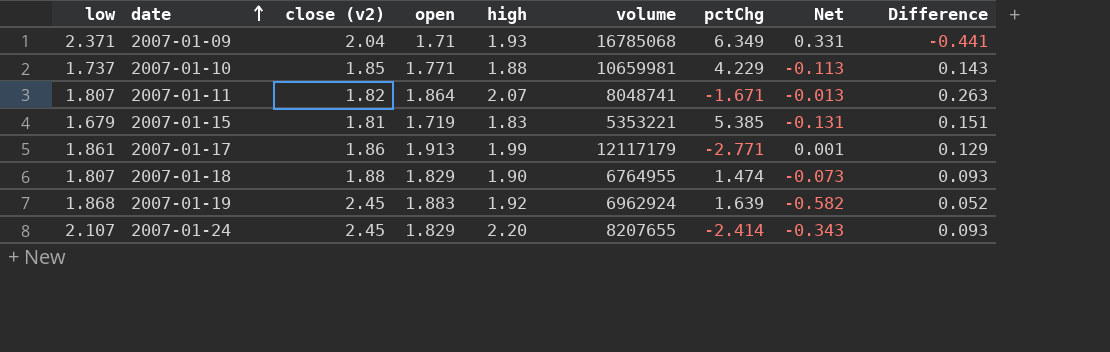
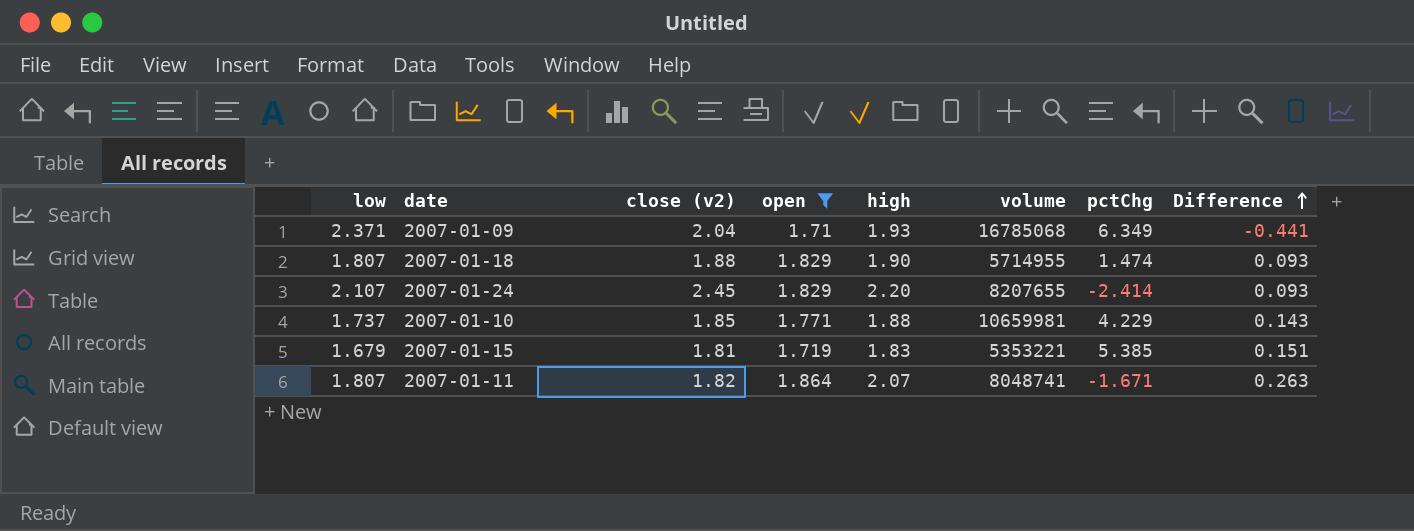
filter: none -> open <= 1.864
row order: date ascending -> Difference ascending
column Net | formula: [low] - [close (v2)] -> none
2007-01-18 | volume: 6764955 -> 5714955

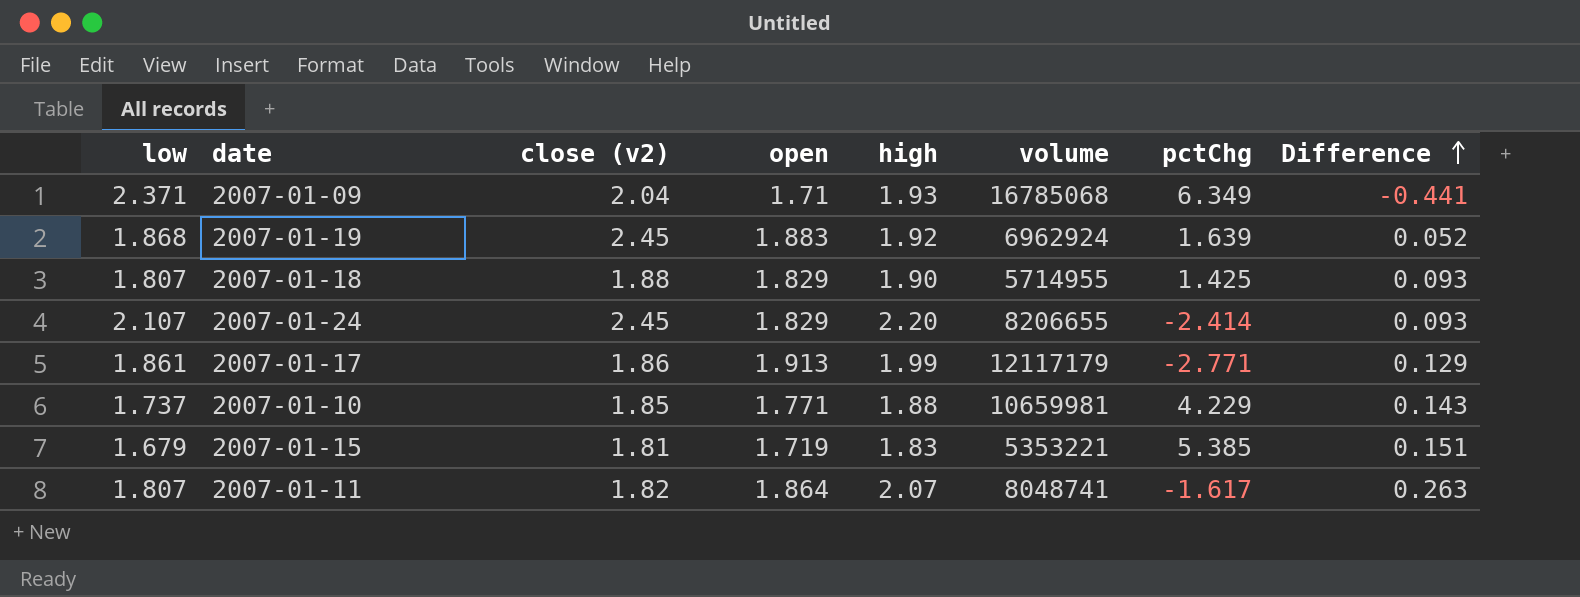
filter: open <= 1.864 -> none
2007-01-18 | pctChg: 1.474 -> 1.425
2007-01-24 | volume: 8207655 -> 8206655
2007-01-11 | pctChg: -1.671 -> -1.617

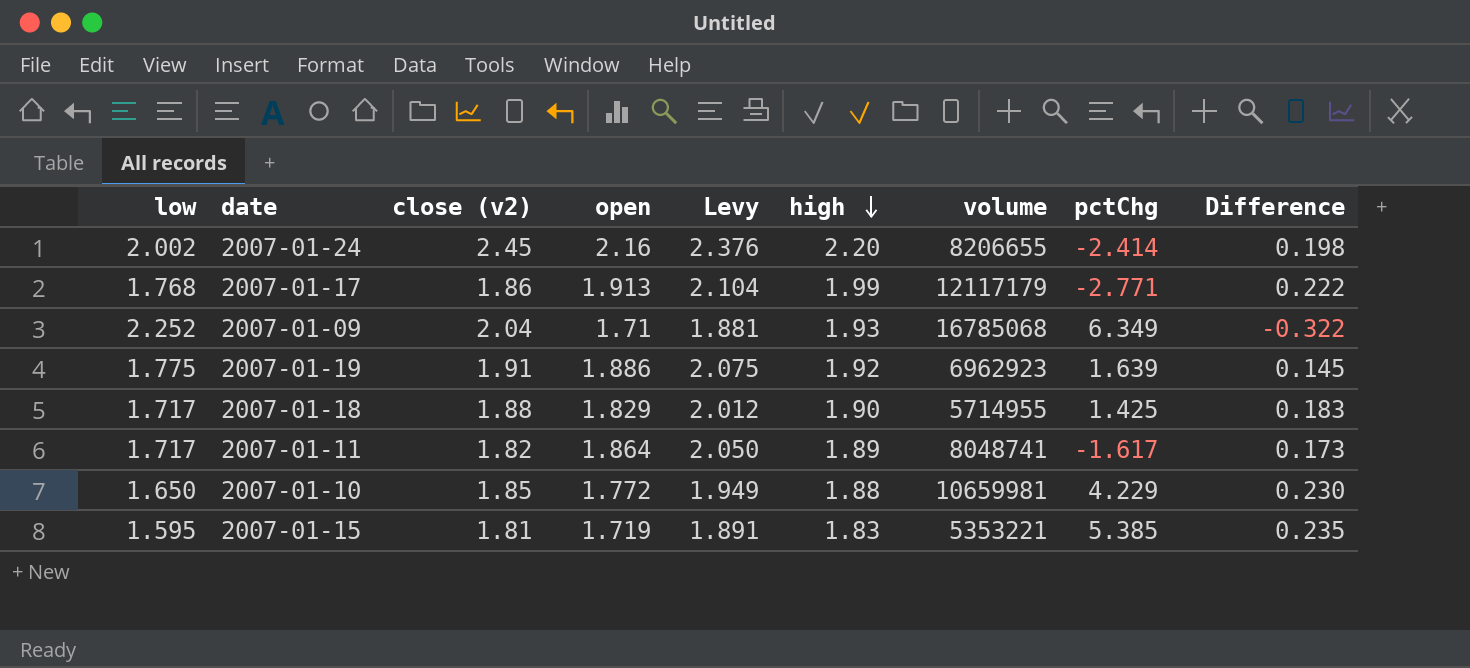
row order: Difference ascending -> high descending
column Levy | formula: none -> [open] * 1.1
2007-01-24 | low: 2.107 -> 2.002
2007-01-24 | open: 1.829 -> 2.16
2007-01-24 | Difference: 0.093 -> 0.198
2007-01-17 | low: 1.861 -> 1.768
2007-01-17 | Difference: 0.129 -> 0.222
2007-01-09 | low: 2.371 -> 2.252
2007-01-09 | Difference: -0.441 -> -0.322
2007-01-19 | low: 1.868 -> 1.775
2007-01-19 | close (v2): 2.45 -> 1.91
2007-01-19 | open: 1.883 -> 1.886
2007-01-19 | volume: 6962924 -> 6962923
2007-01-19 | Difference: 0.052 -> 0.145
2007-01-18 | low: 1.807 -> 1.717
2007-01-18 | Difference: 0.093 -> 0.183
2007-01-11 | low: 1.807 -> 1.717
2007-01-11 | high: 2.07 -> 1.89
2007-01-11 | Difference: 0.263 -> 0.173
2007-01-10 | low: 1.737 -> 1.650
2007-01-10 | open: 1.771 -> 1.772
2007-01-10 | Difference: 0.143 -> 0.230
2007-01-15 | low: 1.679 -> 1.595
2007-01-15 | Difference: 0.151 -> 0.235

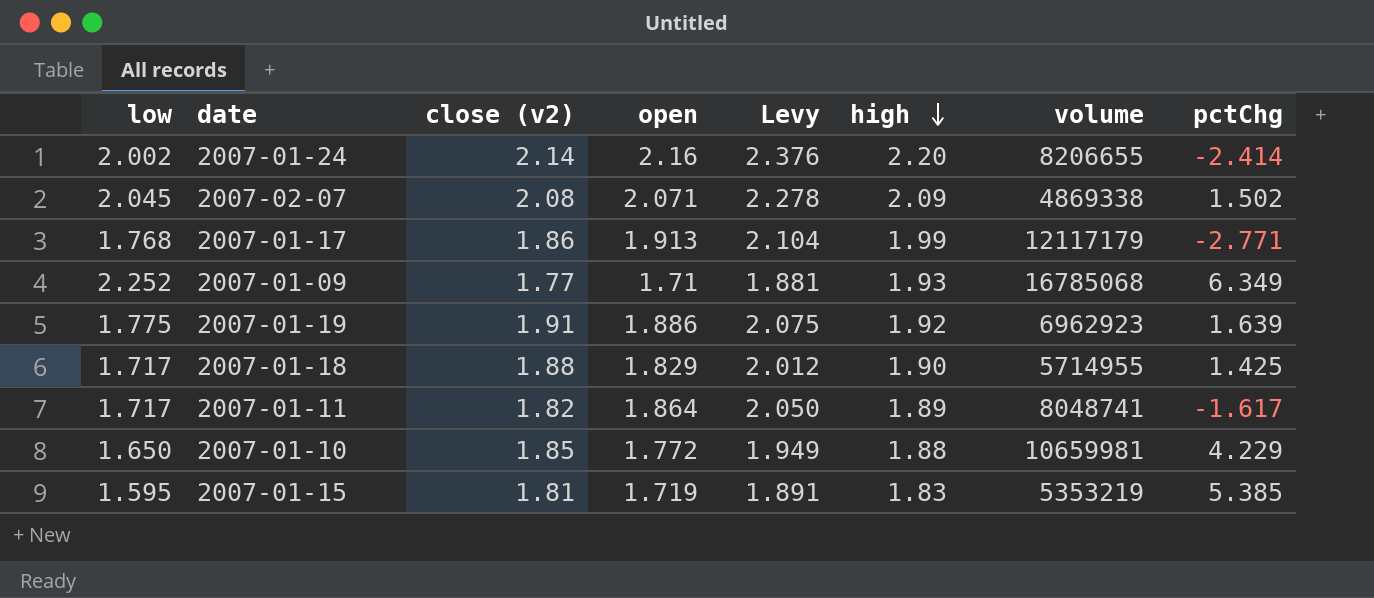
column Difference | formula: [high] - [low] -> none
2007-01-24 | close (v2): 2.45 -> 2.14
row 2007-02-07: none -> 2.045 | 2.08 | 2.071 | 2.278 | 2.09 | 4869338 | 1.502
2007-01-09 | close (v2): 2.04 -> 1.77
2007-01-15 | volume: 5353221 -> 5353219

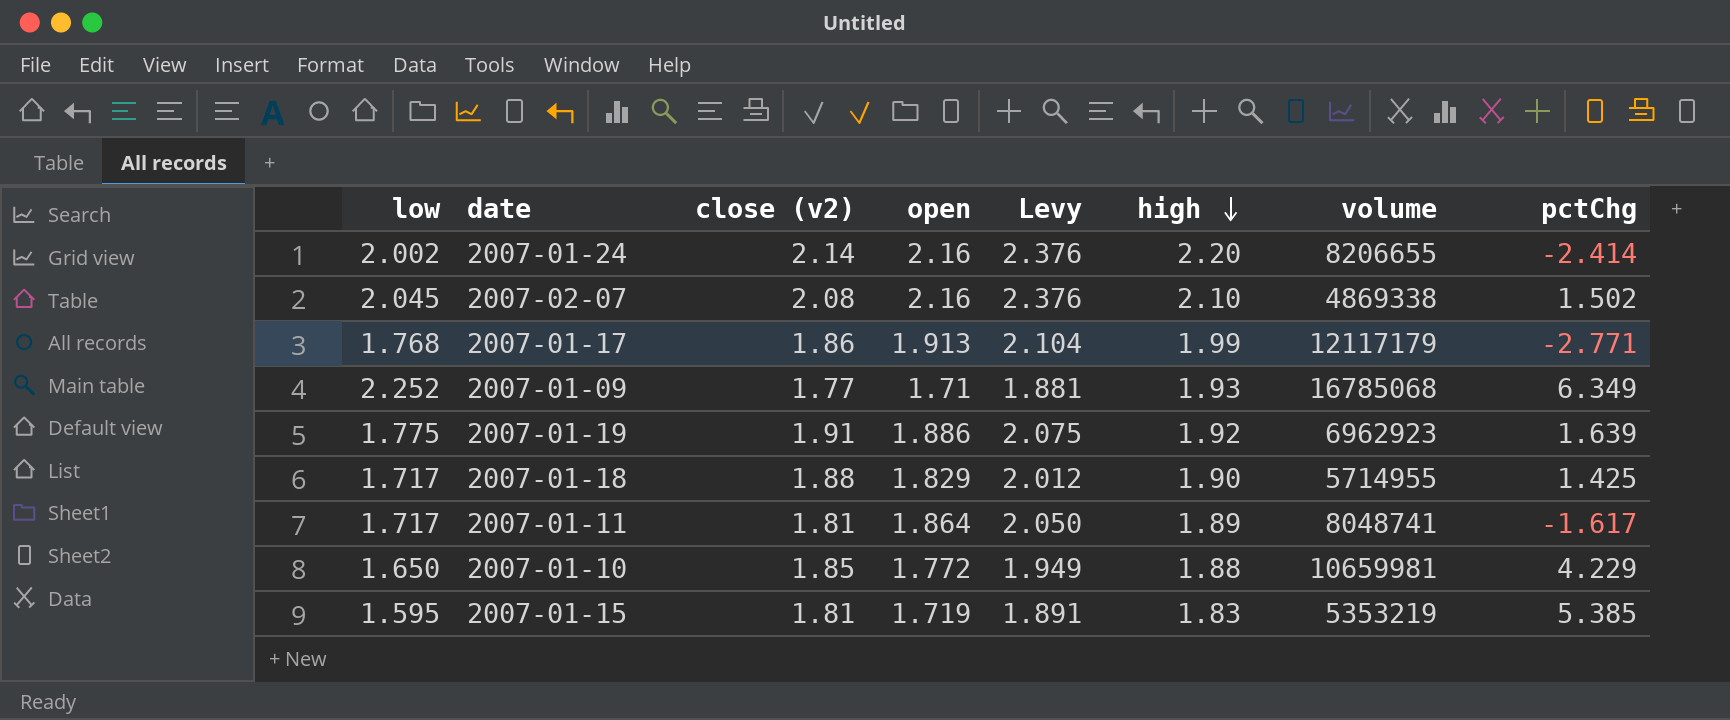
2007-02-07 | open: 2.071 -> 2.16
2007-02-07 | Levy: 2.278 -> 2.376
2007-02-07 | high: 2.09 -> 2.10
2007-01-11 | close (v2): 1.82 -> 1.81

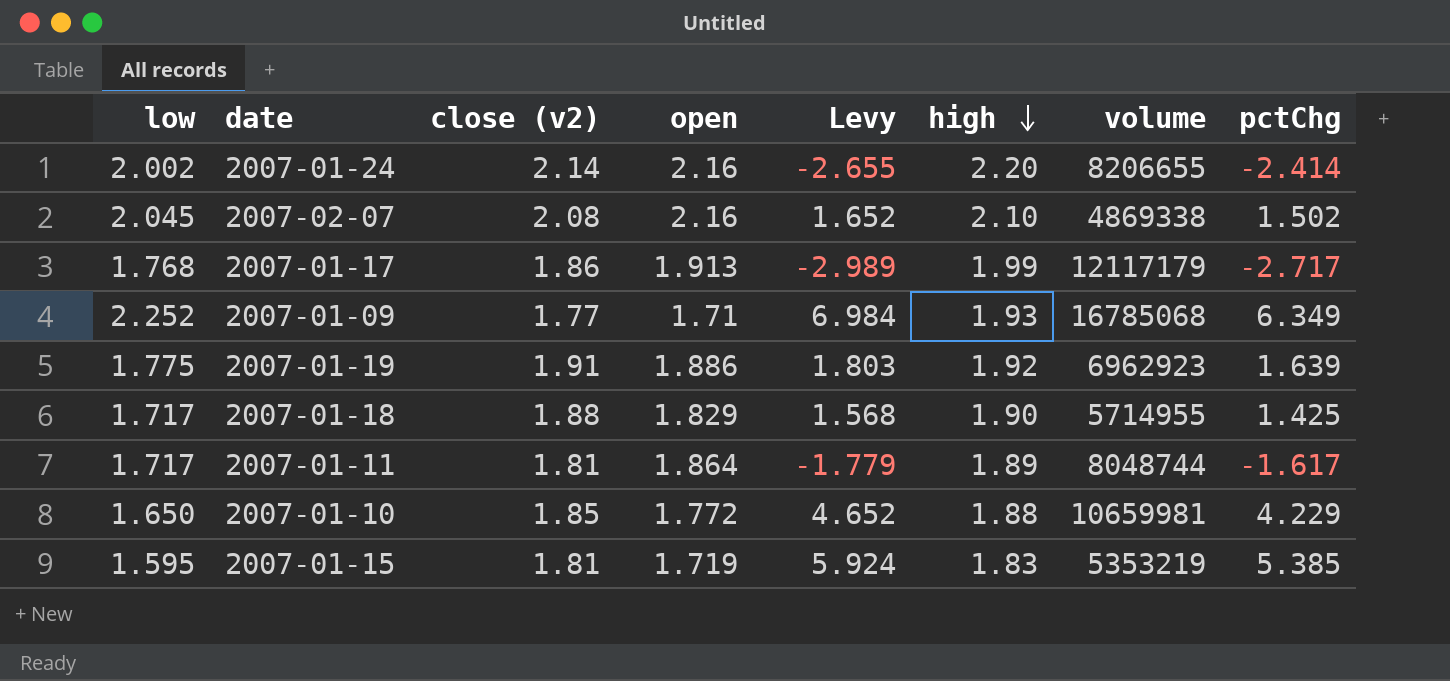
column Levy | formula: [open] * 1.1 -> [pctChg] * 1.1
2007-01-17 | pctChg: -2.771 -> -2.717
2007-01-11 | volume: 8048741 -> 8048744

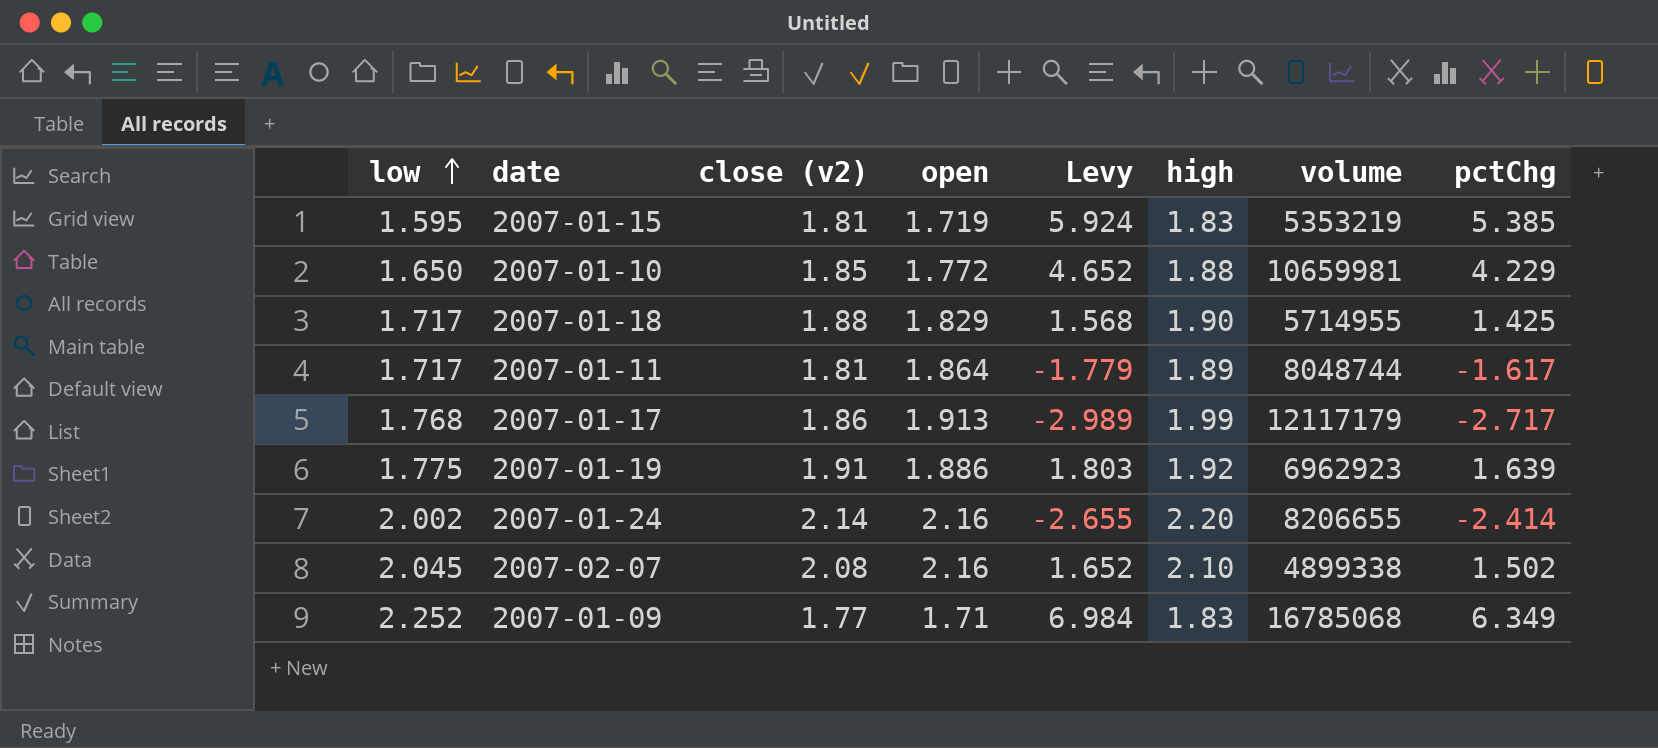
row order: high descending -> low ascending
2007-02-07 | volume: 4869338 -> 4899338
2007-01-09 | high: 1.93 -> 1.83

